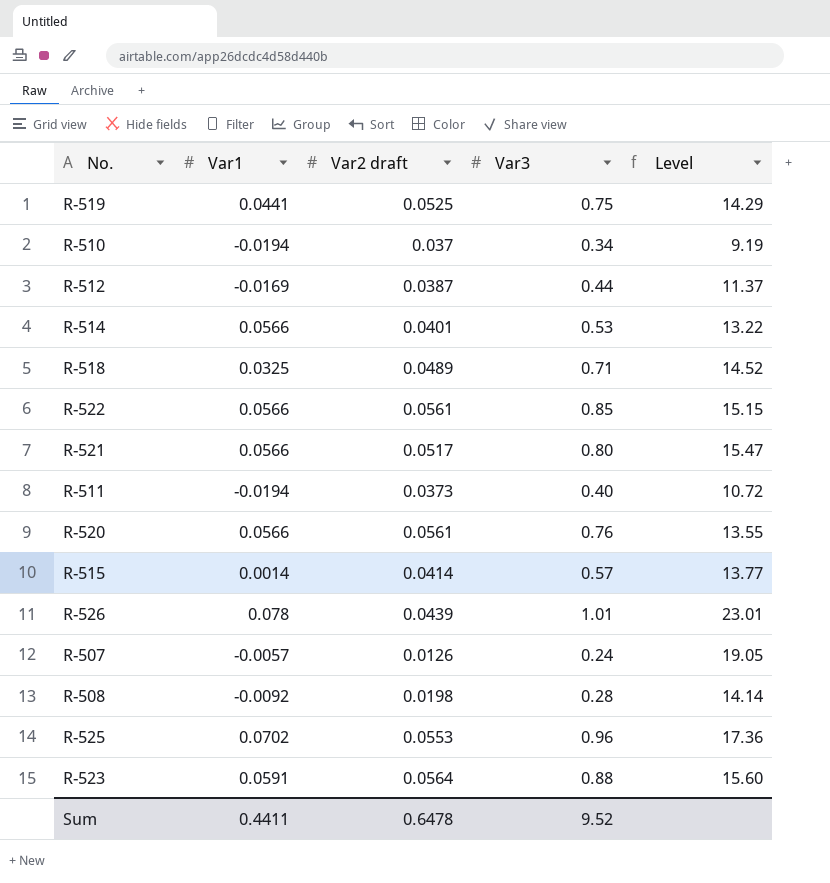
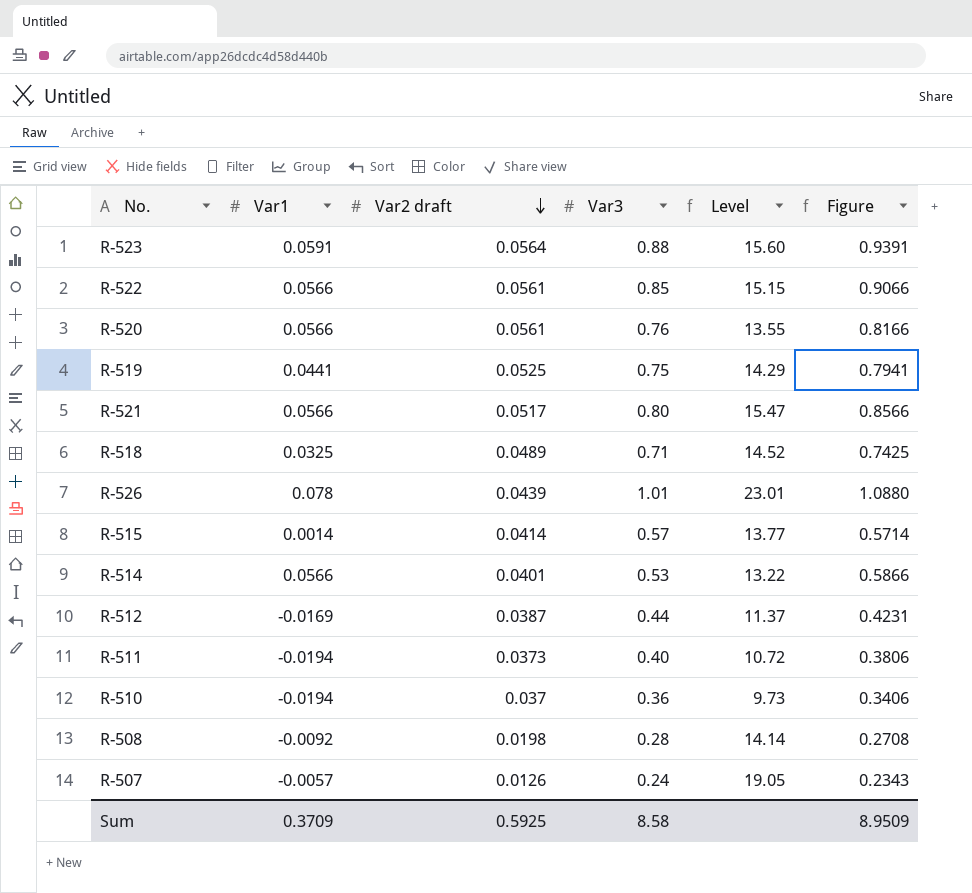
row order: none -> Var2 draft descending
column Figure | formula: none -> [Var1] + [Var3]
row R-525: 0.0702 | 0.0553 | 0.96 | 17.36 -> none
R-510 | Var3: 0.34 -> 0.36
R-510 | Level: 9.19 -> 9.73
Sum | Var1: 0.4411 -> 0.3709
Sum | Var2 draft: 0.6478 -> 0.5925
Sum | Var3: 9.52 -> 8.58

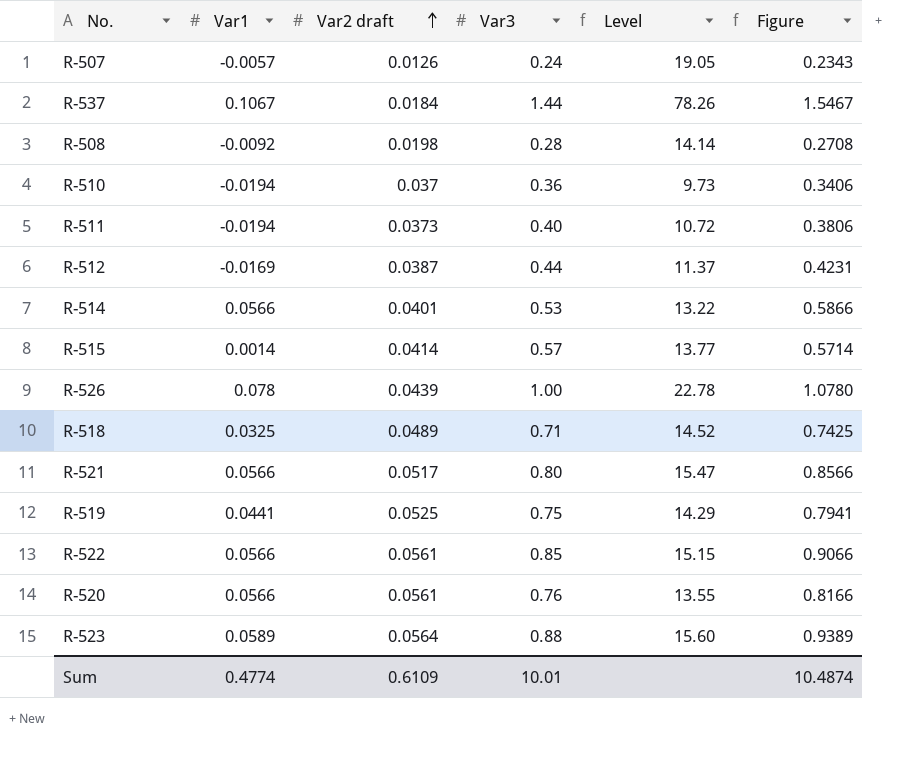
row order: Var2 draft descending -> Var2 draft ascending
row R-537: none -> 0.1067 | 0.0184 | 1.44 | 78.26 | 1.5467
R-526 | Var3: 1.01 -> 1.00
R-526 | Level: 23.01 -> 22.78
R-526 | Figure: 1.0880 -> 1.0780
R-523 | Var1: 0.0591 -> 0.0589
R-523 | Figure: 0.9391 -> 0.9389
Sum | Var1: 0.3709 -> 0.4774
Sum | Var2 draft: 0.5925 -> 0.6109
Sum | Var3: 8.58 -> 10.01
Sum | Figure: 8.9509 -> 10.4874

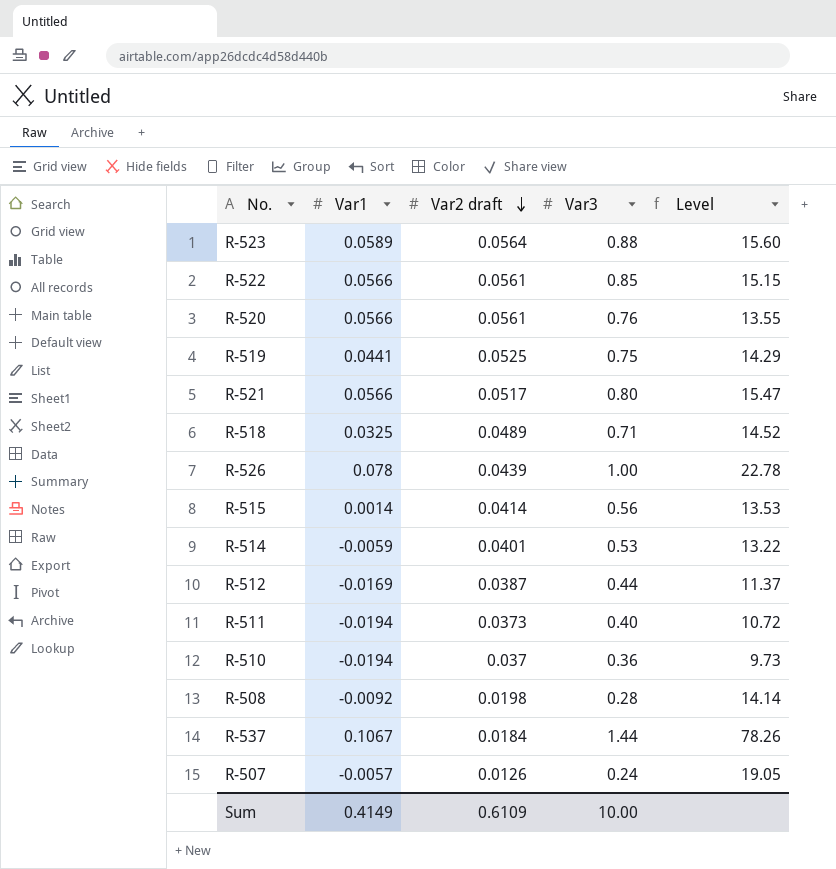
row order: Var2 draft ascending -> Var2 draft descending
column Figure | formula: [Var1] + [Var3] -> none
R-515 | Var3: 0.57 -> 0.56
R-515 | Level: 13.77 -> 13.53
R-514 | Var1: 0.0566 -> -0.0059
Sum | Var1: 0.4774 -> 0.4149
Sum | Var3: 10.01 -> 10.00

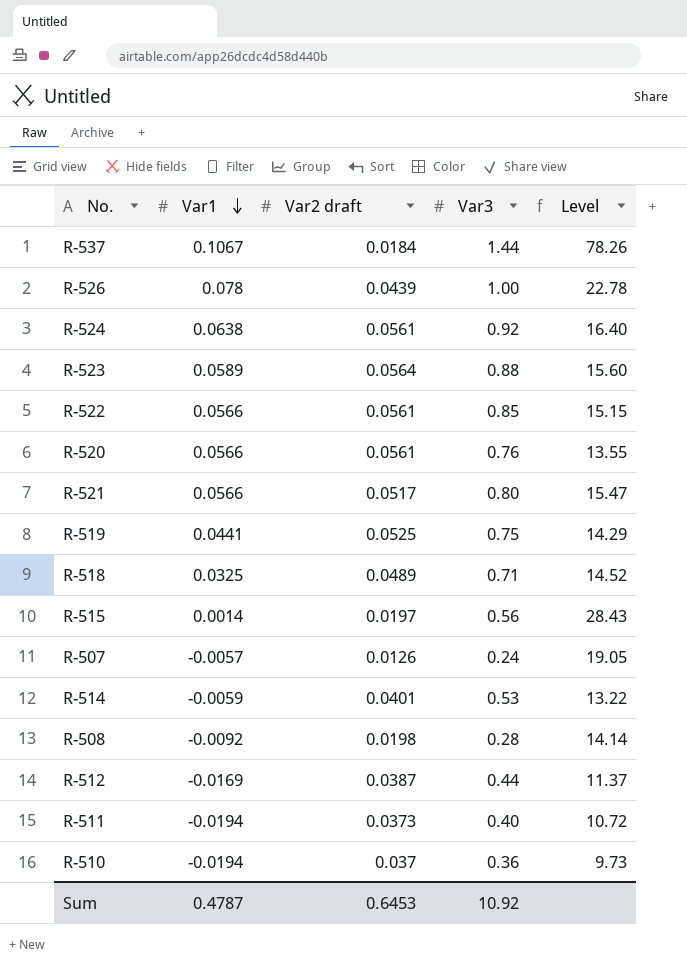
row order: Var2 draft descending -> Var1 descending
row R-524: none -> 0.0638 | 0.0561 | 0.92 | 16.40
R-515 | Var2 draft: 0.0414 -> 0.0197
R-515 | Level: 13.53 -> 28.43
Sum | Var1: 0.4149 -> 0.4787
Sum | Var2 draft: 0.6109 -> 0.6453
Sum | Var3: 10.00 -> 10.92

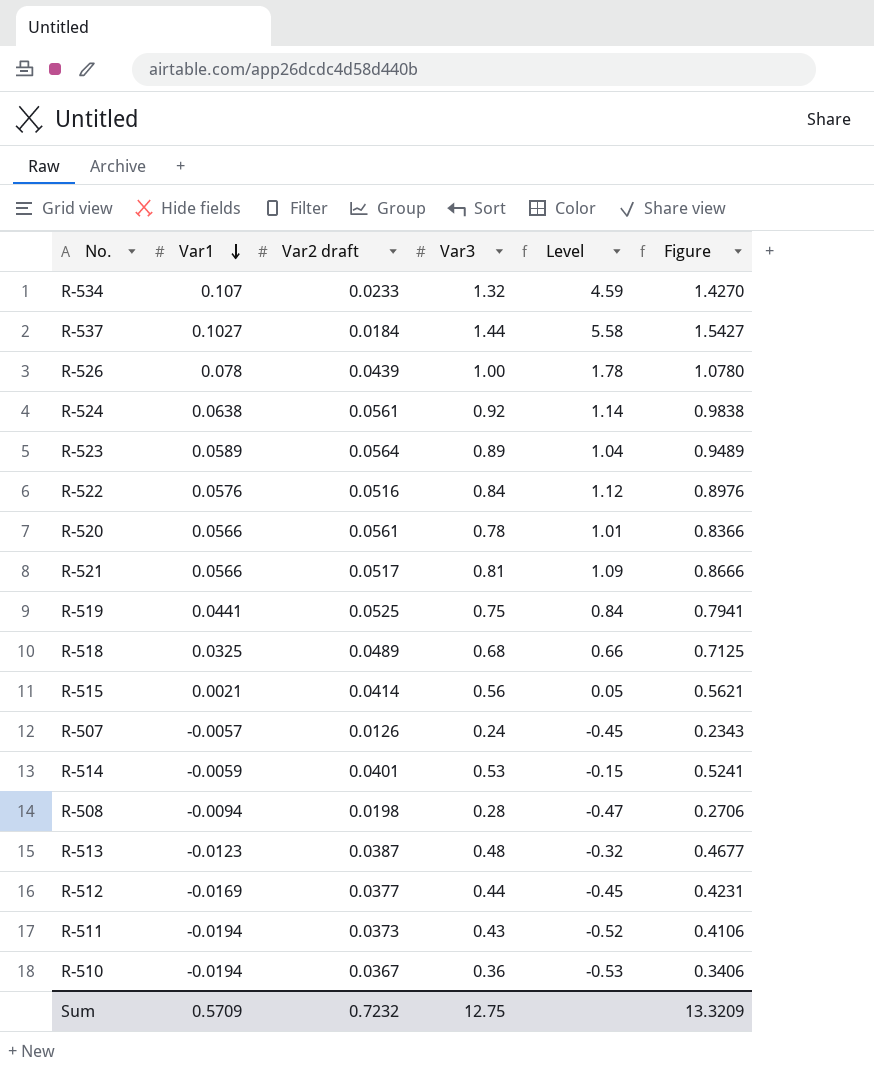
column Level | formula: [Var3] / [Var2 draft] -> [Var1] / [Var2 draft]
column Figure | formula: none -> [Var1] + [Var3]
row R-534: none -> 0.107 | 0.0233 | 1.32 | 4.59 | 1.4270
R-537 | Var1: 0.1067 -> 0.1027
R-523 | Var3: 0.88 -> 0.89
R-522 | Var1: 0.0566 -> 0.0576
R-522 | Var2 draft: 0.0561 -> 0.0516
R-522 | Var3: 0.85 -> 0.84
R-520 | Var3: 0.76 -> 0.78
R-521 | Var3: 0.80 -> 0.81
R-518 | Var3: 0.71 -> 0.68
R-515 | Var1: 0.0014 -> 0.0021
R-515 | Var2 draft: 0.0197 -> 0.0414
R-508 | Var1: -0.0092 -> -0.0094
row R-513: none -> -0.0123 | 0.0387 | 0.48 | -0.32 | 0.4677
R-512 | Var2 draft: 0.0387 -> 0.0377
R-511 | Var3: 0.40 -> 0.43
R-510 | Var2 draft: 0.037 -> 0.0367
Sum | Var1: 0.4787 -> 0.5709
Sum | Var2 draft: 0.6453 -> 0.7232
Sum | Var3: 10.92 -> 12.75

